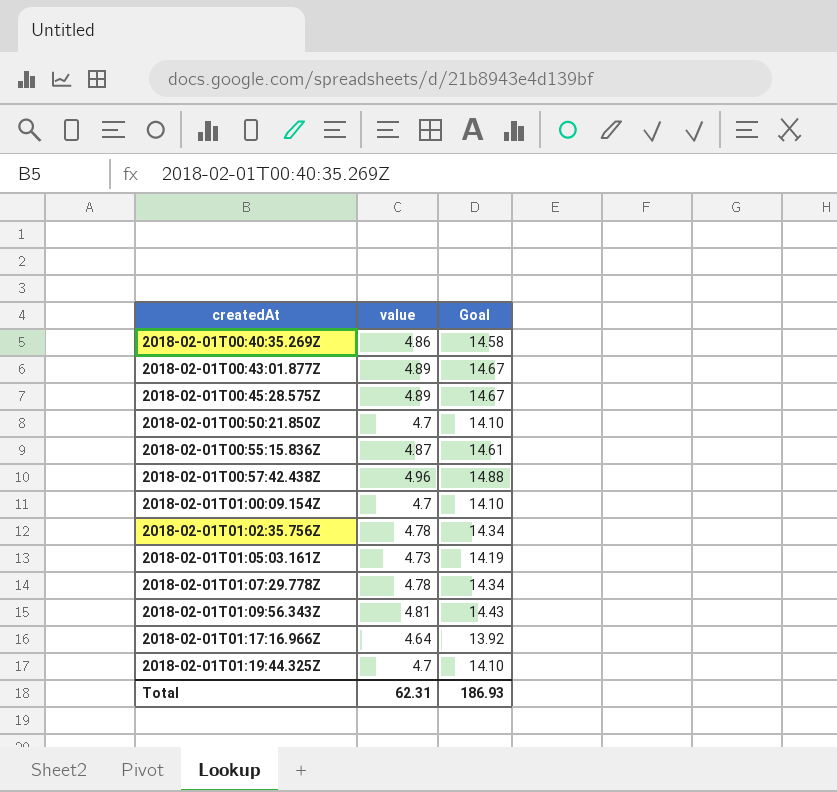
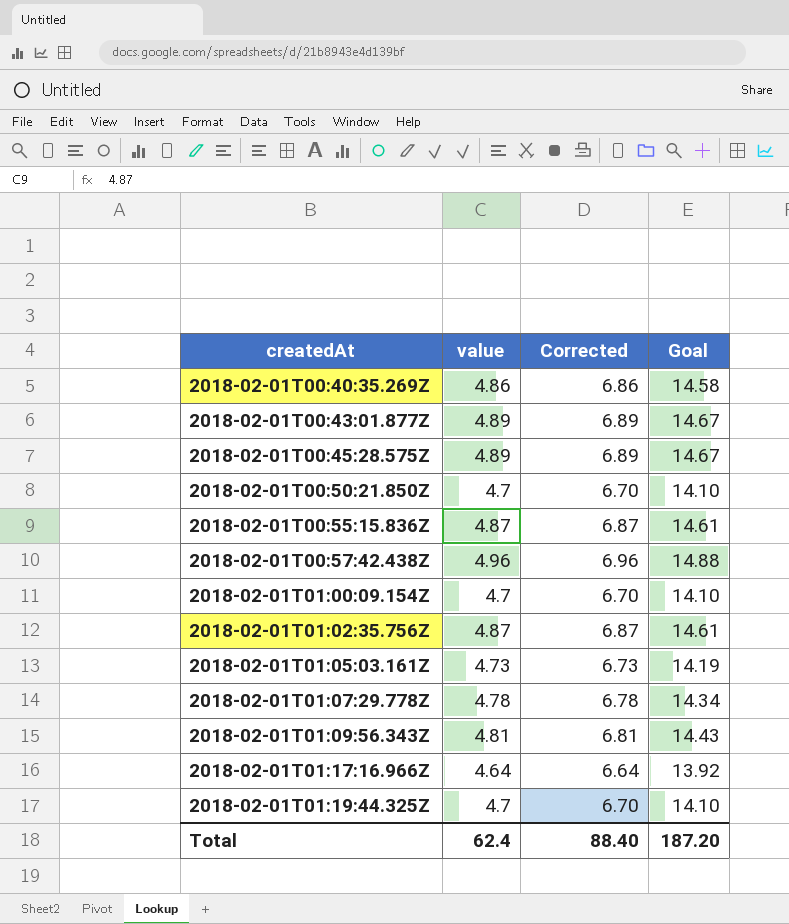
column Corrected | formula: none -> [value] + 2
2018-02-01T01:02:35.756Z | value: 4.78 -> 4.87
2018-02-01T01:02:35.756Z | Goal: 14.34 -> 14.61
Total | value: 62.31 -> 62.4
Total | Goal: 186.93 -> 187.20

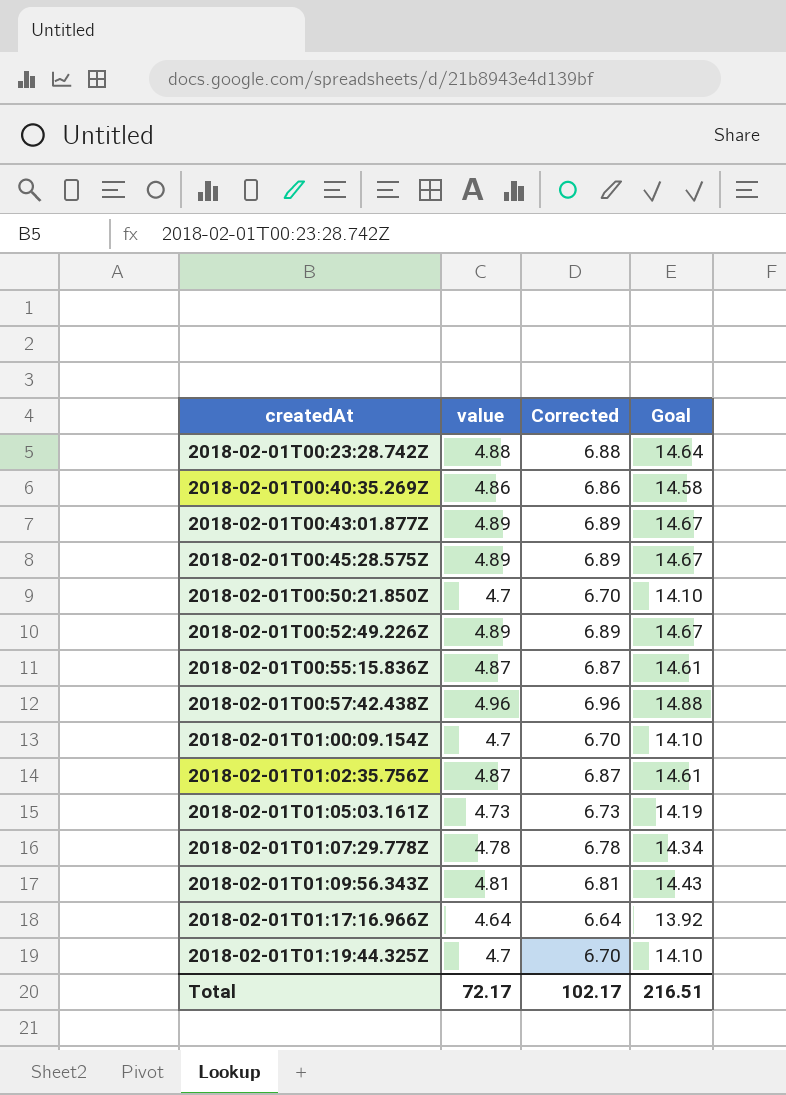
row 2018-02-01T00:23:28.742Z: none -> 4.88 | 6.88 | 14.64
row 2018-02-01T00:52:49.226Z: none -> 4.89 | 6.89 | 14.67
Total | value: 62.4 -> 72.17
Total | Corrected: 88.40 -> 102.17
Total | Goal: 187.20 -> 216.51

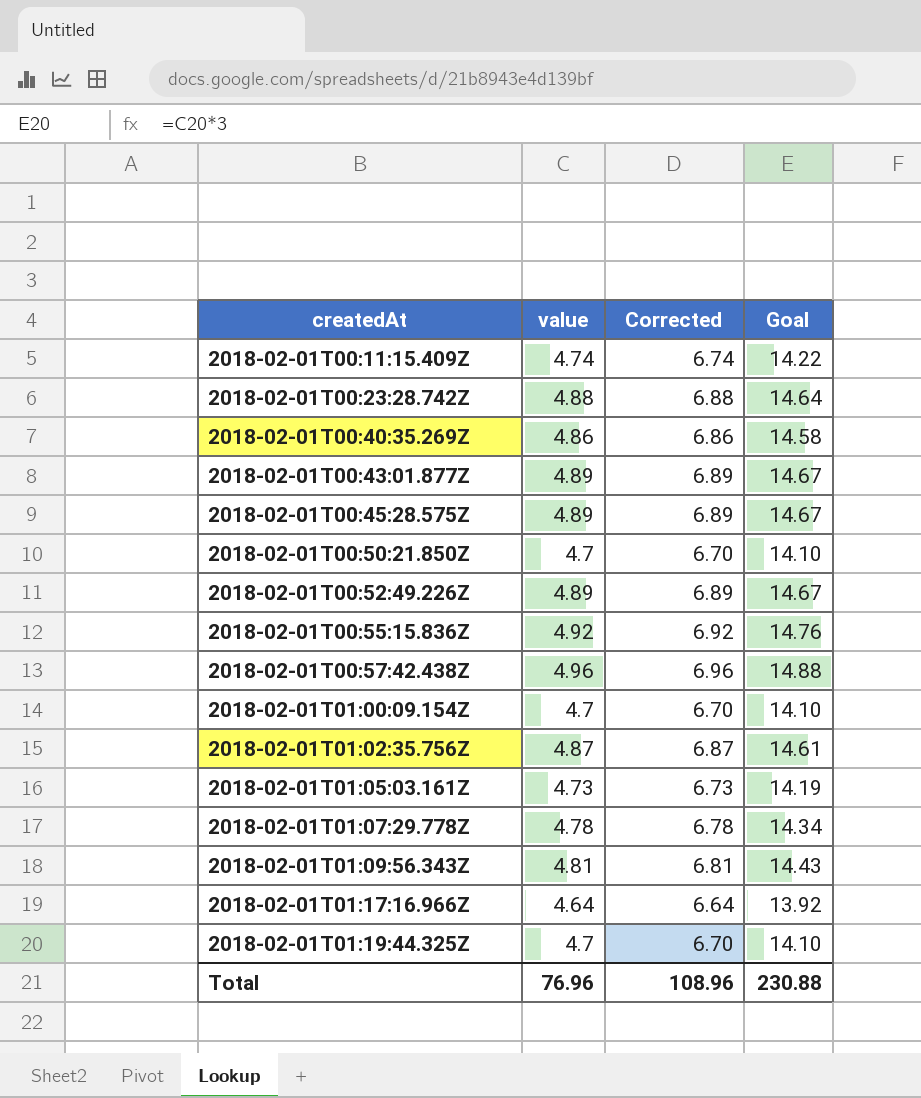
row 2018-02-01T00:11:15.409Z: none -> 4.74 | 6.74 | 14.22
2018-02-01T00:55:15.836Z | value: 4.87 -> 4.92
2018-02-01T00:55:15.836Z | Corrected: 6.87 -> 6.92
2018-02-01T00:55:15.836Z | Goal: 14.61 -> 14.76
Total | value: 72.17 -> 76.96
Total | Corrected: 102.17 -> 108.96
Total | Goal: 216.51 -> 230.88

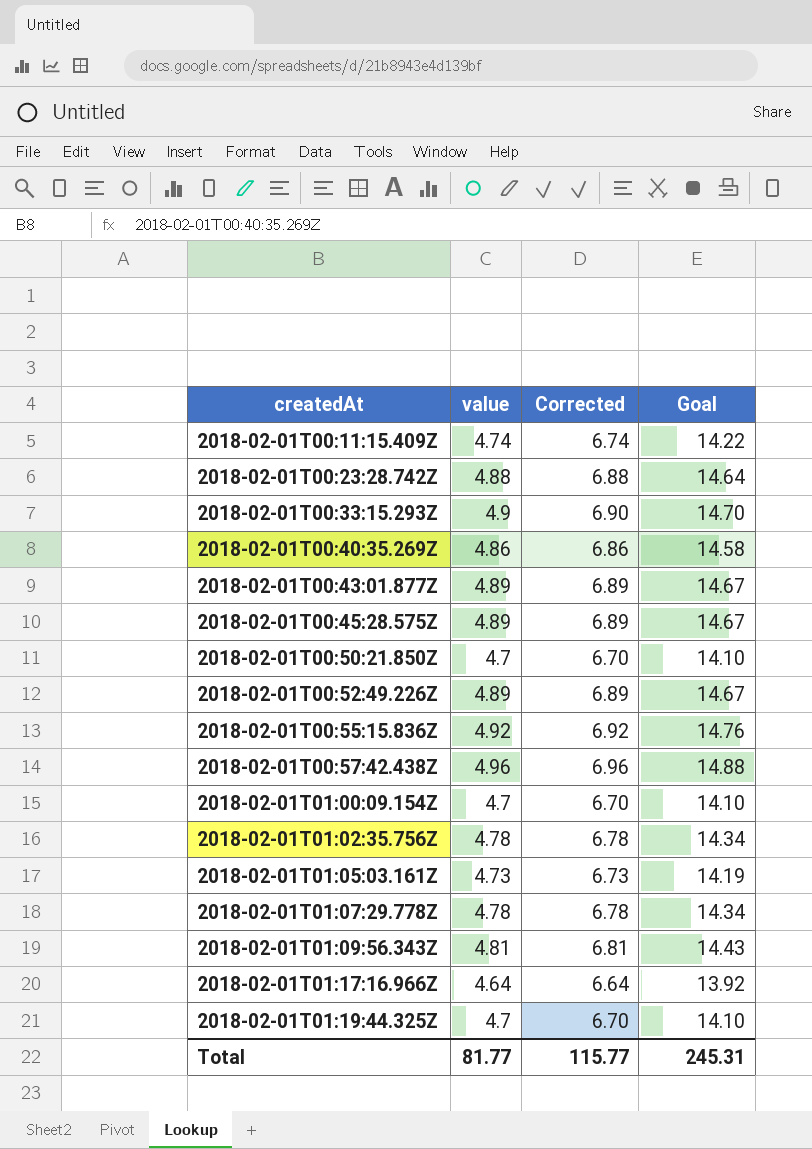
row 2018-02-01T00:33:15.293Z: none -> 4.9 | 6.90 | 14.70
2018-02-01T01:02:35.756Z | value: 4.87 -> 4.78
2018-02-01T01:02:35.756Z | Corrected: 6.87 -> 6.78
2018-02-01T01:02:35.756Z | Goal: 14.61 -> 14.34
Total | value: 76.96 -> 81.77
Total | Corrected: 108.96 -> 115.77
Total | Goal: 230.88 -> 245.31

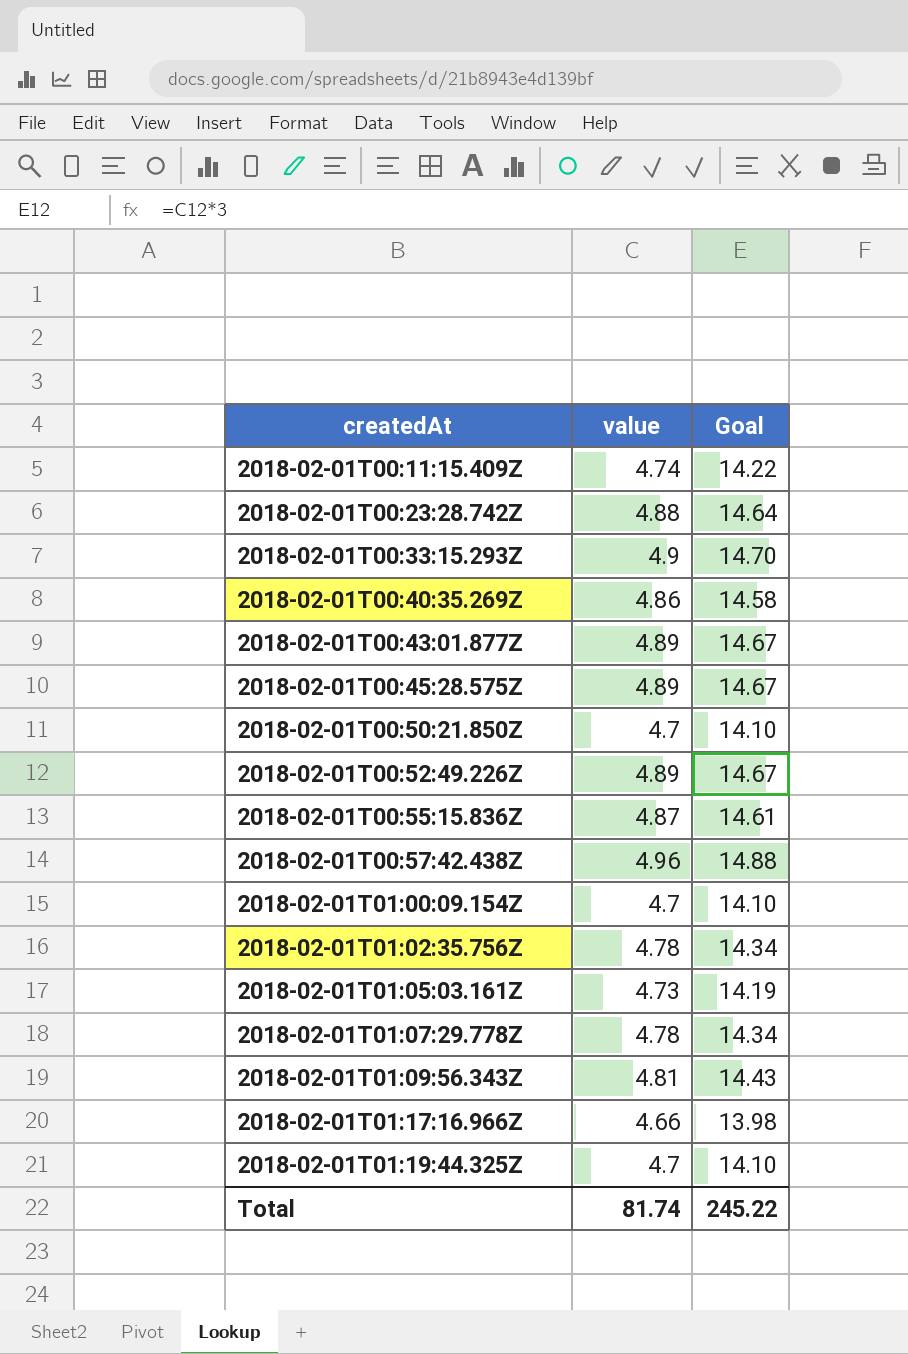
column Corrected | formula: [value] + 2 -> none
2018-02-01T00:55:15.836Z | value: 4.92 -> 4.87
2018-02-01T00:55:15.836Z | Goal: 14.76 -> 14.61
2018-02-01T01:17:16.966Z | value: 4.64 -> 4.66
2018-02-01T01:17:16.966Z | Goal: 13.92 -> 13.98
Total | value: 81.77 -> 81.74
Total | Goal: 245.31 -> 245.22

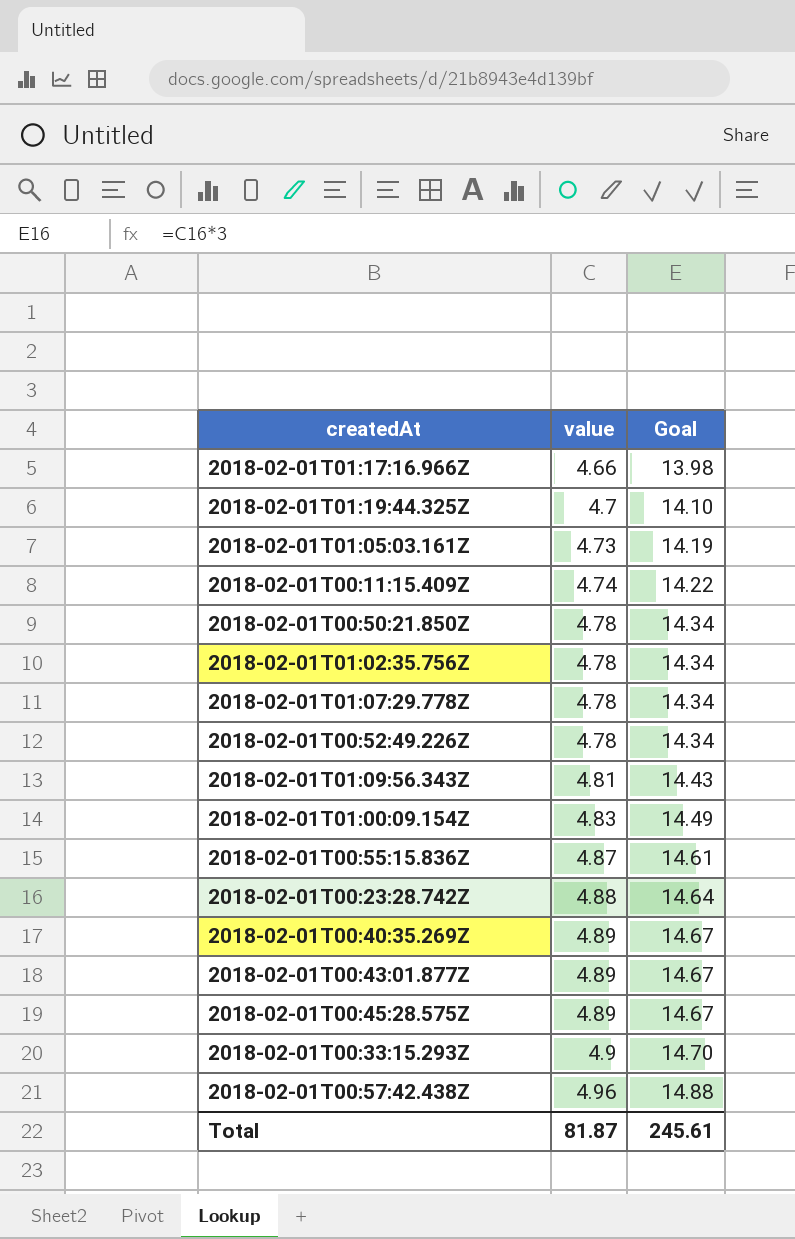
row order: createdAt ascending -> value ascending
2018-02-01T00:50:21.850Z | value: 4.7 -> 4.78
2018-02-01T00:50:21.850Z | Goal: 14.10 -> 14.34
2018-02-01T00:52:49.226Z | value: 4.89 -> 4.78
2018-02-01T00:52:49.226Z | Goal: 14.67 -> 14.34
2018-02-01T01:00:09.154Z | value: 4.7 -> 4.83
2018-02-01T01:00:09.154Z | Goal: 14.10 -> 14.49
2018-02-01T00:40:35.269Z | value: 4.86 -> 4.89
2018-02-01T00:40:35.269Z | Goal: 14.58 -> 14.67
Total | value: 81.74 -> 81.87
Total | Goal: 245.22 -> 245.61

